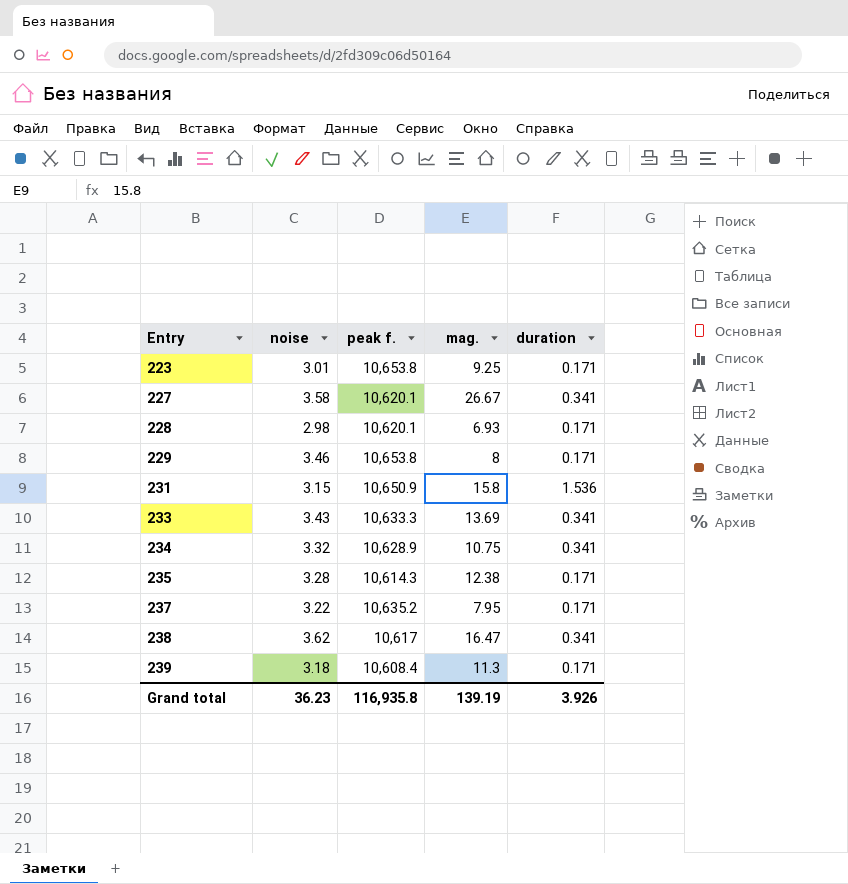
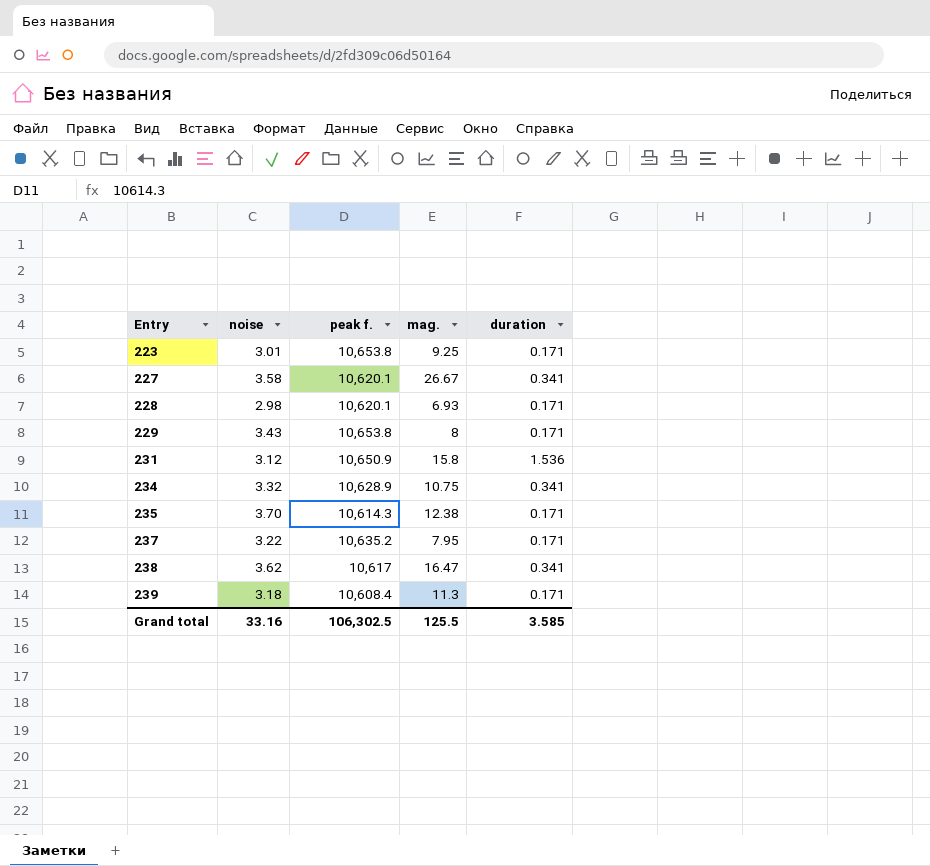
row 233: 3.43 | 10,633.3 | 13.69 | 0.341 -> none
229 | noise: 3.46 -> 3.43
231 | noise: 3.15 -> 3.12
235 | noise: 3.28 -> 3.70
Grand total | noise: 36.23 -> 33.16
Grand total | peak f.: 116,935.8 -> 106,302.5
Grand total | mag.: 139.19 -> 125.5
Grand total | duration: 3.926 -> 3.585

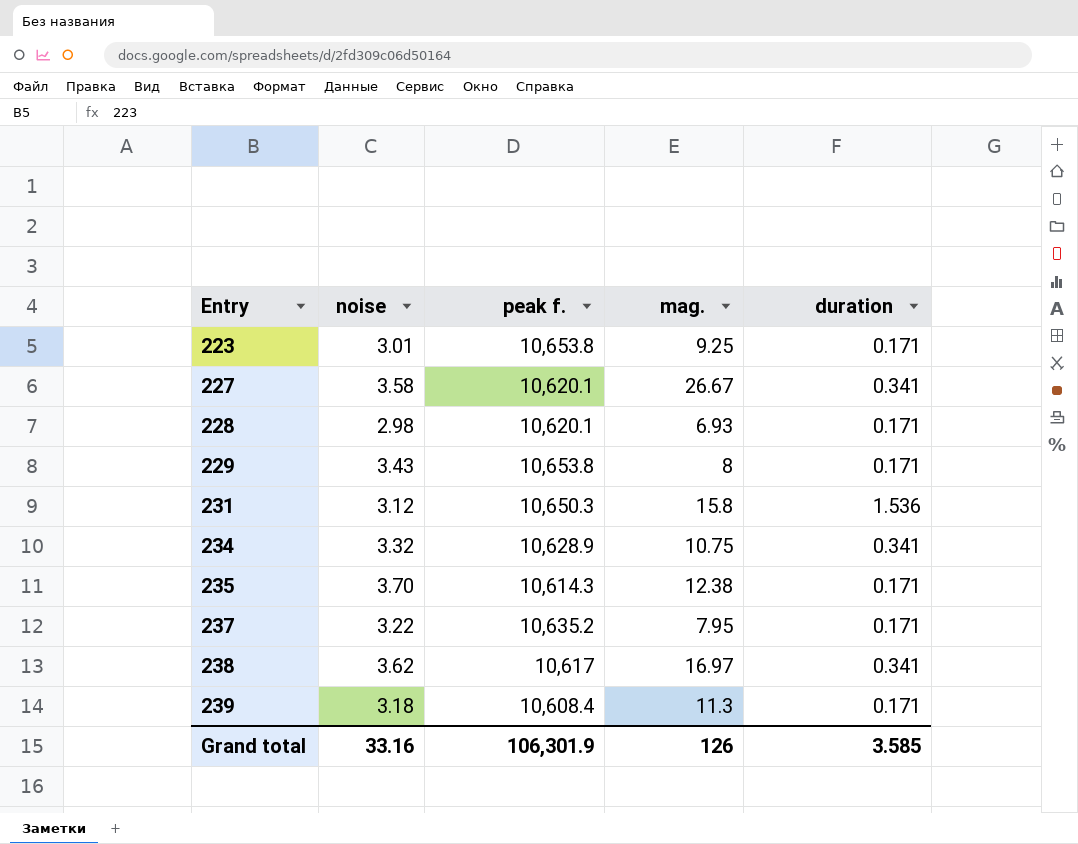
231 | peak f.: 10,650.9 -> 10,650.3
238 | mag.: 16.47 -> 16.97
Grand total | peak f.: 106,302.5 -> 106,301.9
Grand total | mag.: 125.5 -> 126

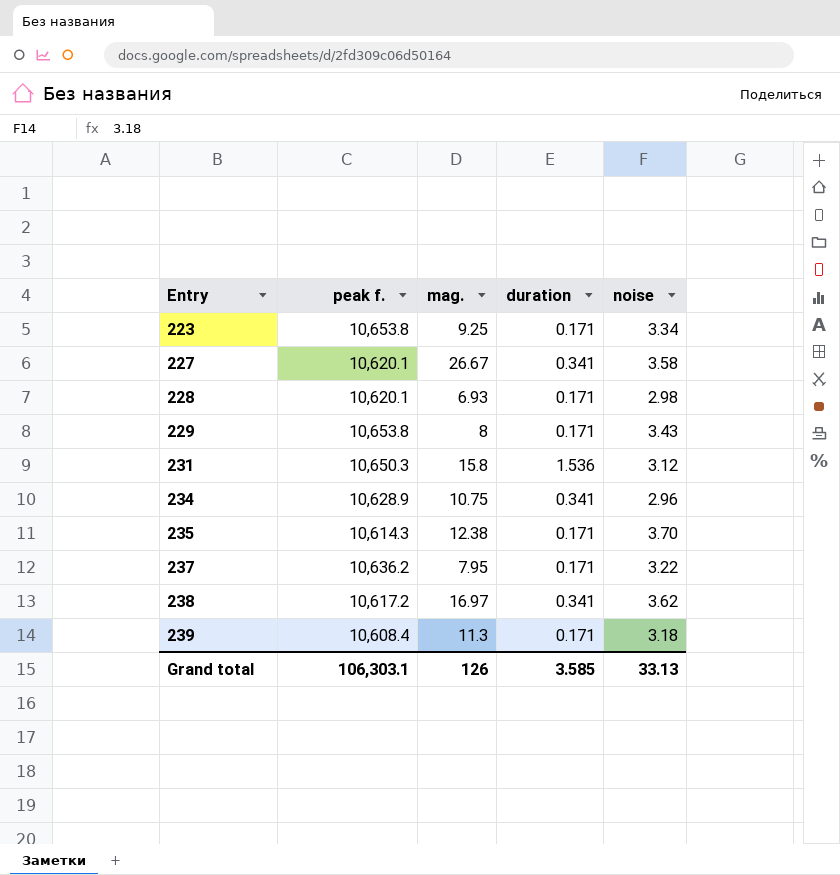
column noise | position: 2 -> 5
223 | noise: 3.01 -> 3.34
234 | noise: 3.32 -> 2.96
237 | peak f.: 10,635.2 -> 10,636.2
238 | peak f.: 10,617 -> 10,617.2
Grand total | peak f.: 106,301.9 -> 106,303.1
Grand total | noise: 33.16 -> 33.13

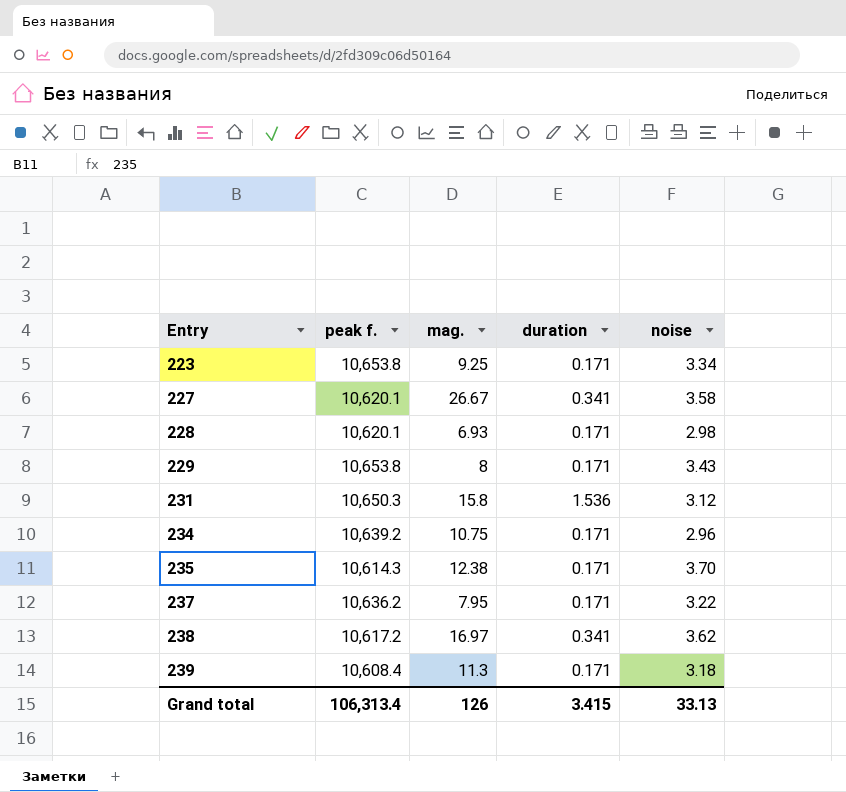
234 | peak f.: 10,628.9 -> 10,639.2
234 | duration: 0.341 -> 0.171
Grand total | peak f.: 106,303.1 -> 106,313.4
Grand total | duration: 3.585 -> 3.415

